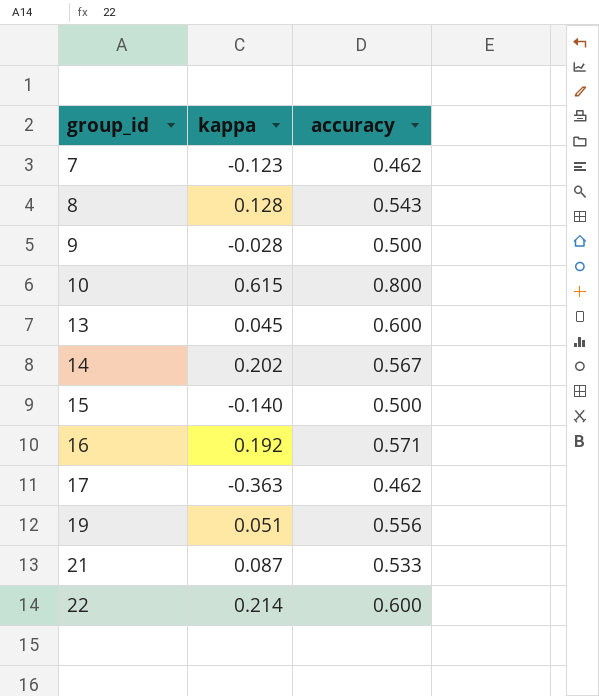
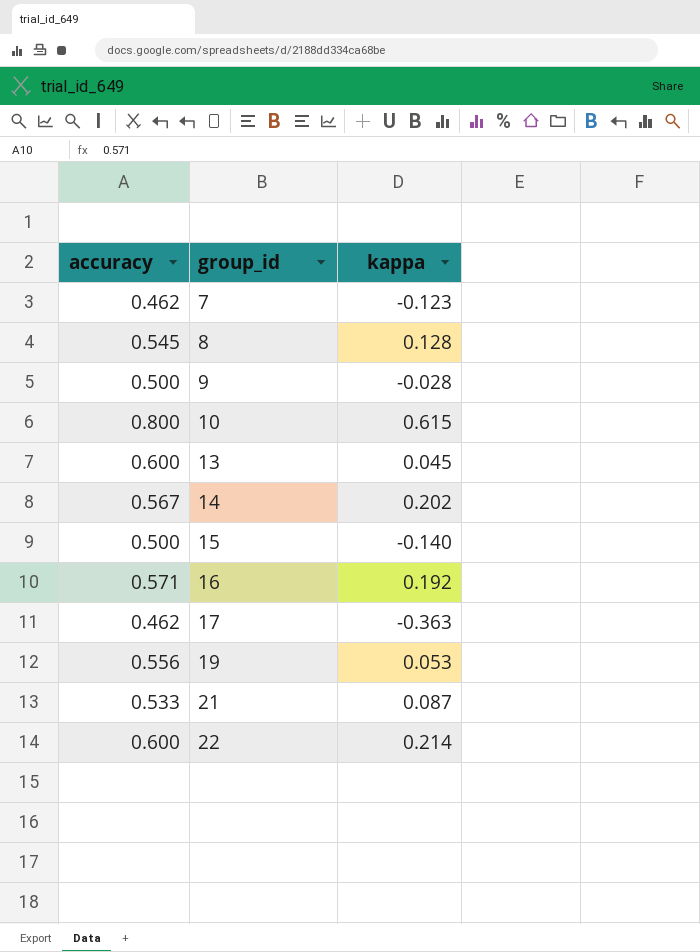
column accuracy | position: 3 -> 1
8 | accuracy: 0.543 -> 0.545
19 | kappa: 0.051 -> 0.053

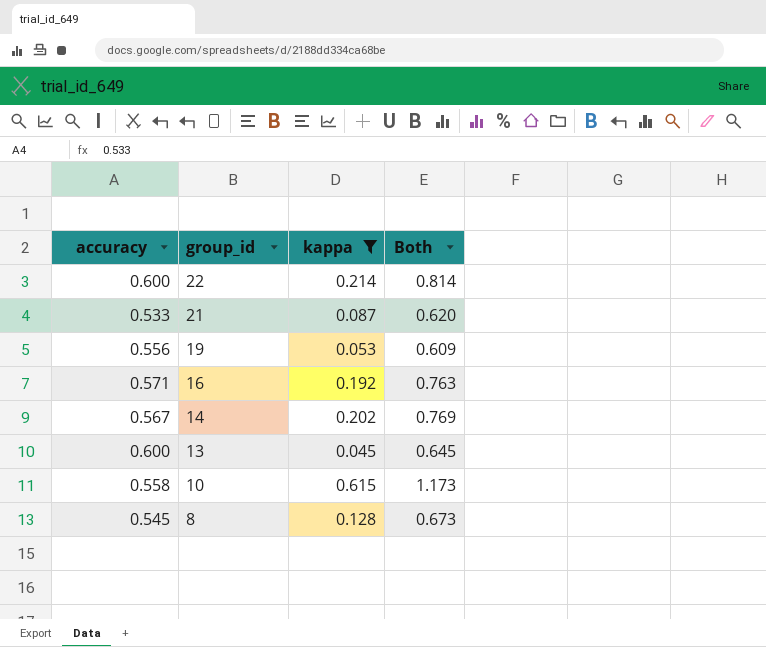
filter: none -> kappa >= 0.045
row order: group_id ascending -> group_id descending
column Both | formula: none -> [accuracy] + [kappa]
10 | accuracy: 0.800 -> 0.558

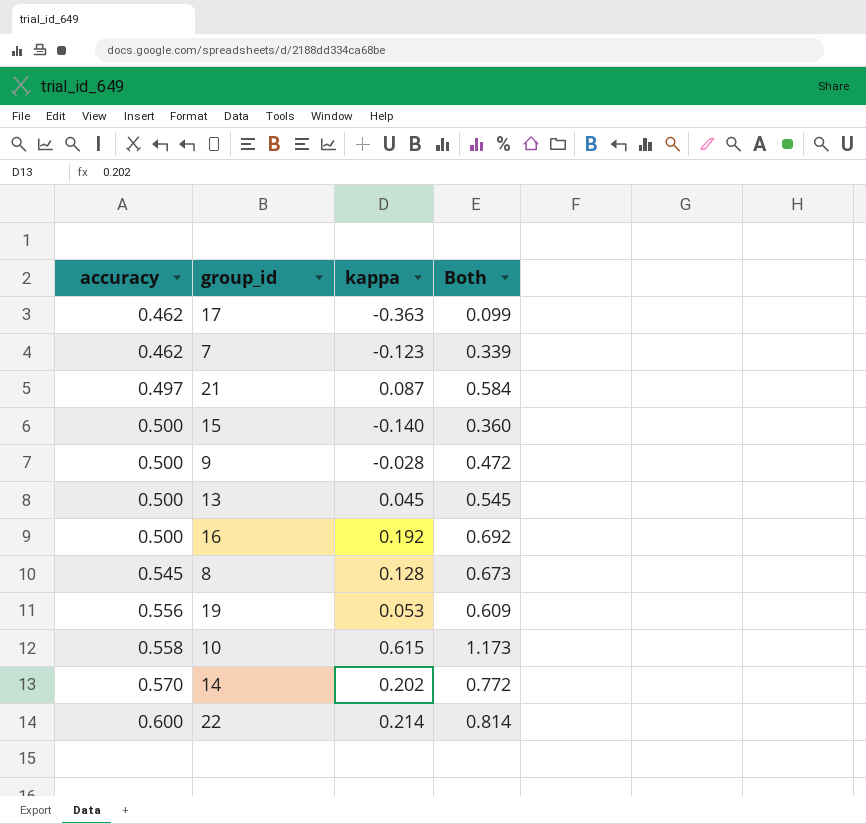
filter: kappa >= 0.045 -> none
row order: group_id descending -> accuracy ascending
21 | accuracy: 0.533 -> 0.497
21 | Both: 0.620 -> 0.584
13 | accuracy: 0.600 -> 0.500
13 | Both: 0.645 -> 0.545
16 | accuracy: 0.571 -> 0.500
16 | Both: 0.763 -> 0.692
14 | accuracy: 0.567 -> 0.570
14 | Both: 0.769 -> 0.772

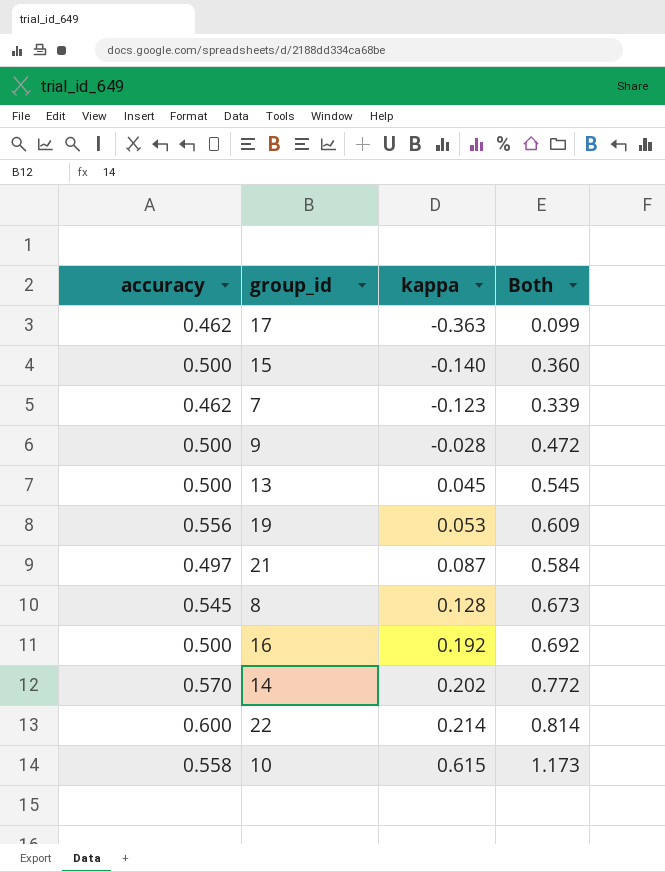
row order: accuracy ascending -> kappa ascending

